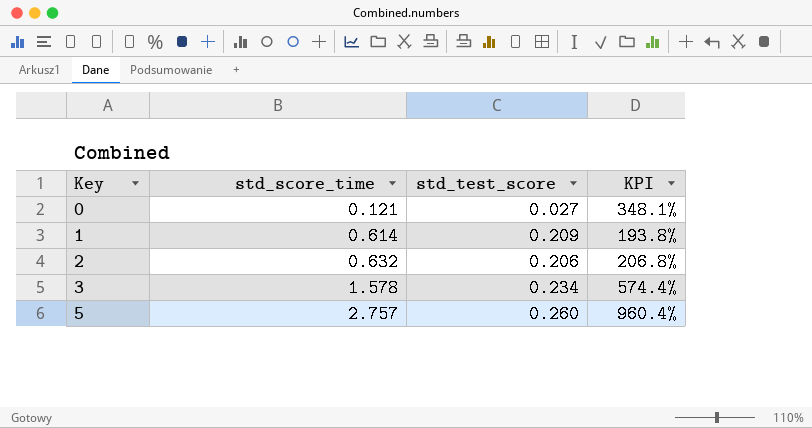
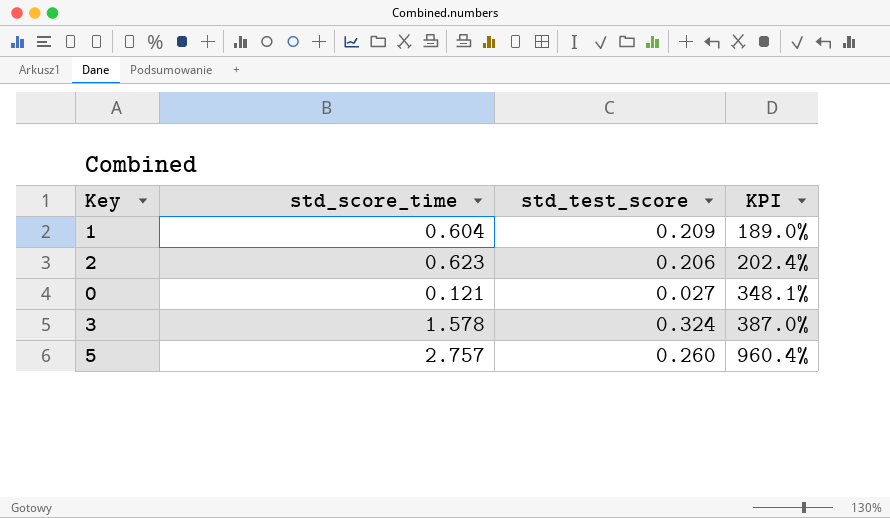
row order: Key ascending -> KPI ascending
1 | std_score_time: 0.614 -> 0.604
1 | KPI: 193.8% -> 189.0%
2 | std_score_time: 0.632 -> 0.623
2 | KPI: 206.8% -> 202.4%
3 | std_test_score: 0.234 -> 0.324
3 | KPI: 574.4% -> 387.0%

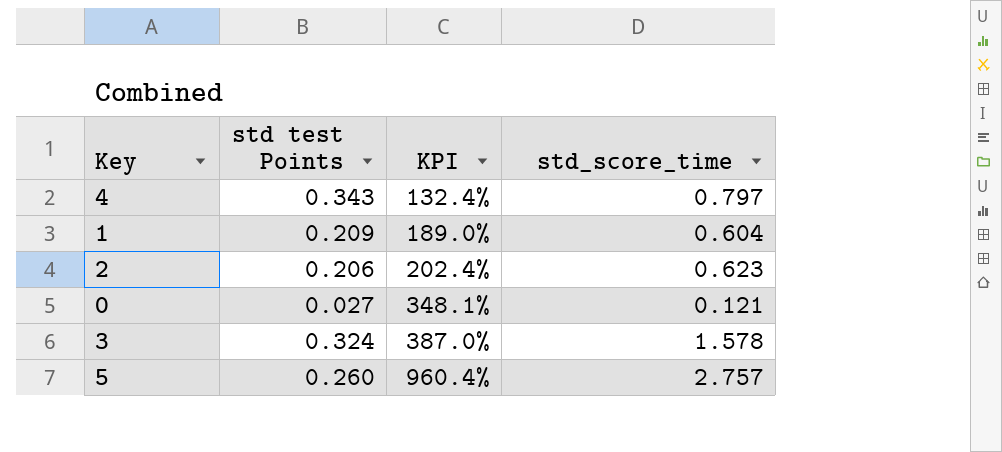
column name: std_test_score -> std test Points
column std_score_time | position: 2 -> 4
row 4: none -> 0.343 | 132.4% | 0.797

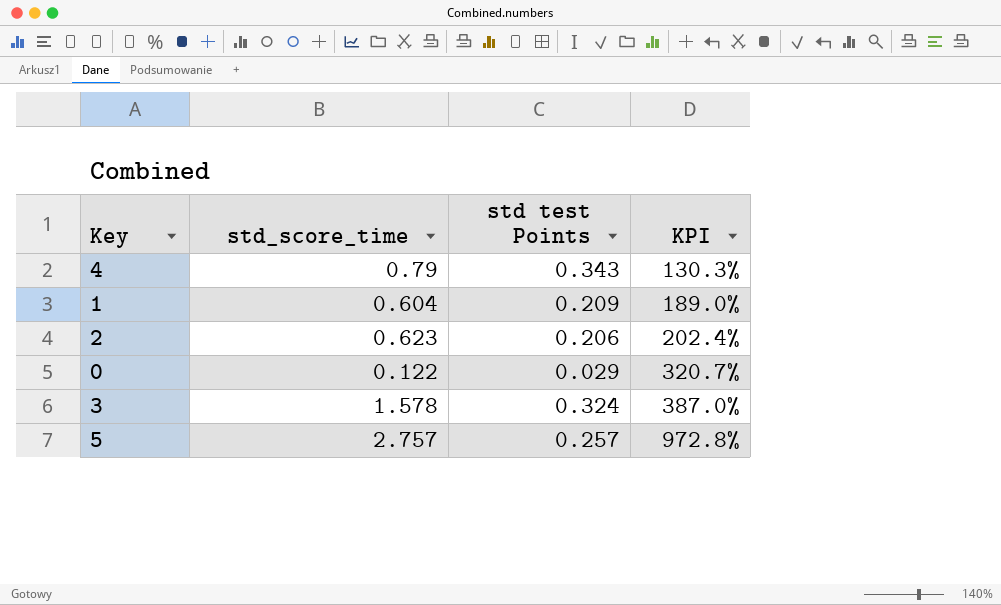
column std_score_time | position: 4 -> 2
4 | std_score_time: 0.797 -> 0.79
4 | KPI: 132.4% -> 130.3%
0 | std_score_time: 0.121 -> 0.122
0 | std test Points: 0.027 -> 0.029
0 | KPI: 348.1% -> 320.7%
5 | std test Points: 0.260 -> 0.257
5 | KPI: 960.4% -> 972.8%

